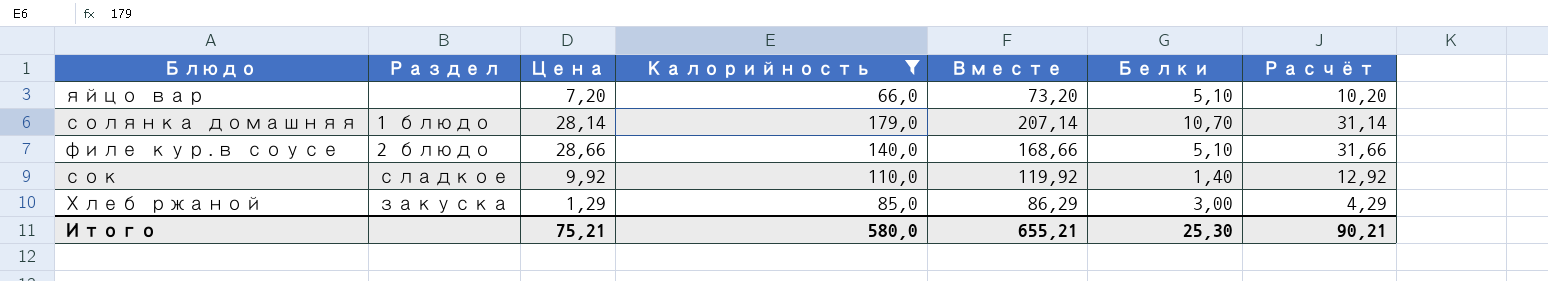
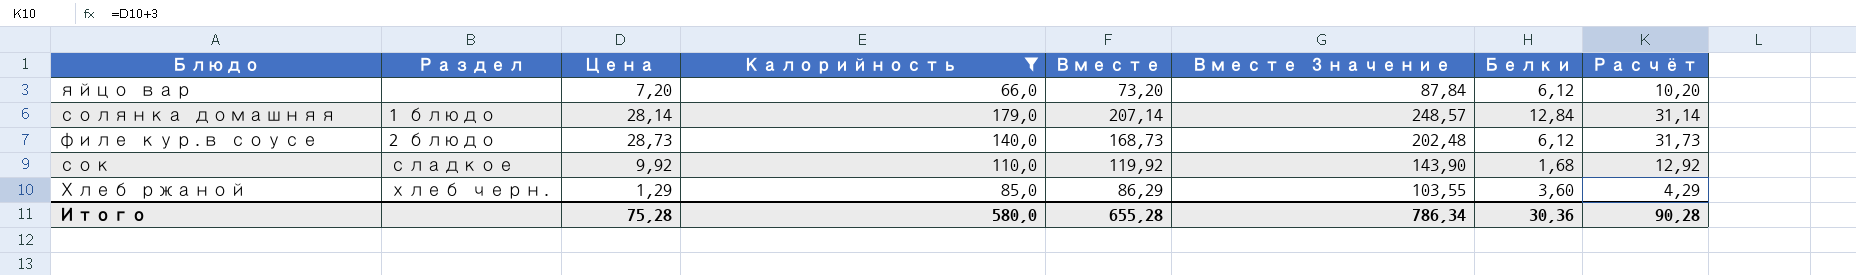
column Вместе Значение | formula: none -> [Вместе] * 1,2
яйцо вар | Белки: 5,10 -> 6,12
солянка домашняя | Белки: 10,70 -> 12,84
филе кур.в соусе | Цена: 28,66 -> 28,73
филе кур.в соусе | Вместе: 168,66 -> 168,73
филе кур.в соусе | Белки: 5,10 -> 6,12
филе кур.в соусе | Расчёт: 31,66 -> 31,73
сок | Белки: 1,40 -> 1,68
Хлеб ржаной | Раздел: закуска -> хлеб черн.
Хлеб ржаной | Белки: 3,00 -> 3,60
Итого | Цена: 75,21 -> 75,28
Итого | Вместе: 655,21 -> 655,28
Итого | Белки: 25,30 -> 30,36
Итого | Расчёт: 90,21 -> 90,28

